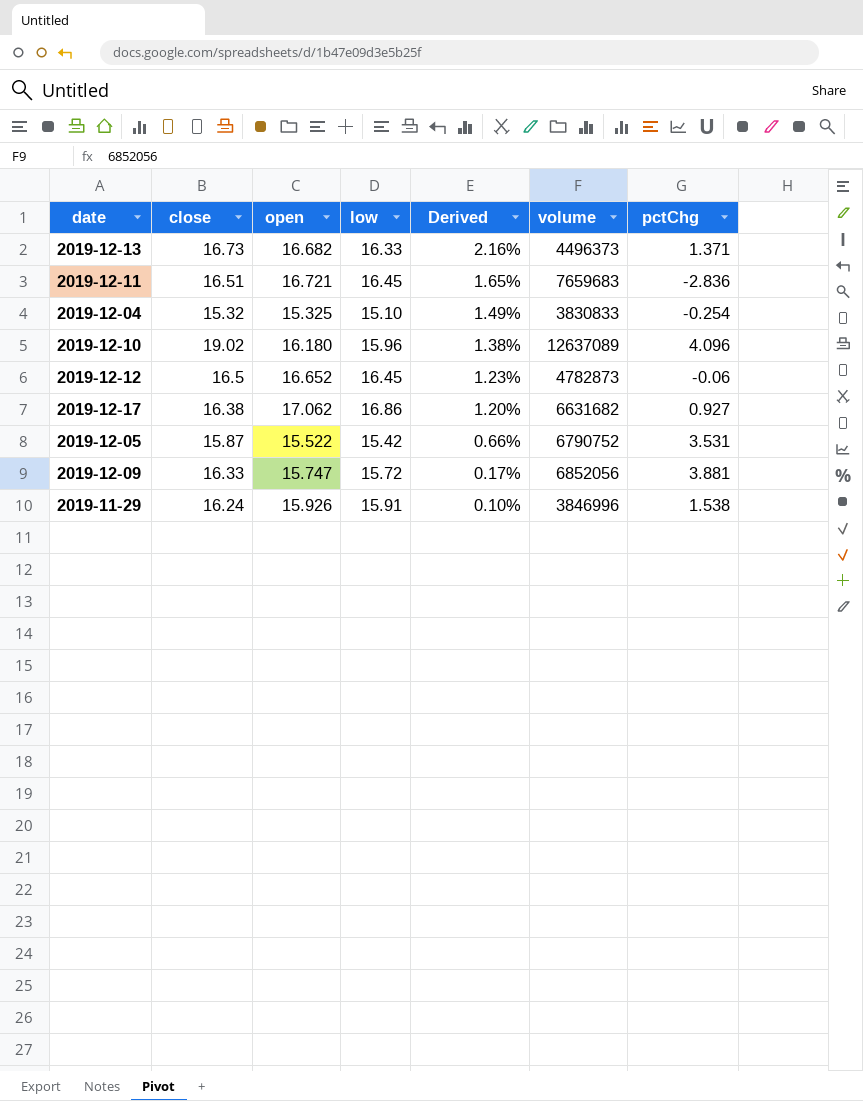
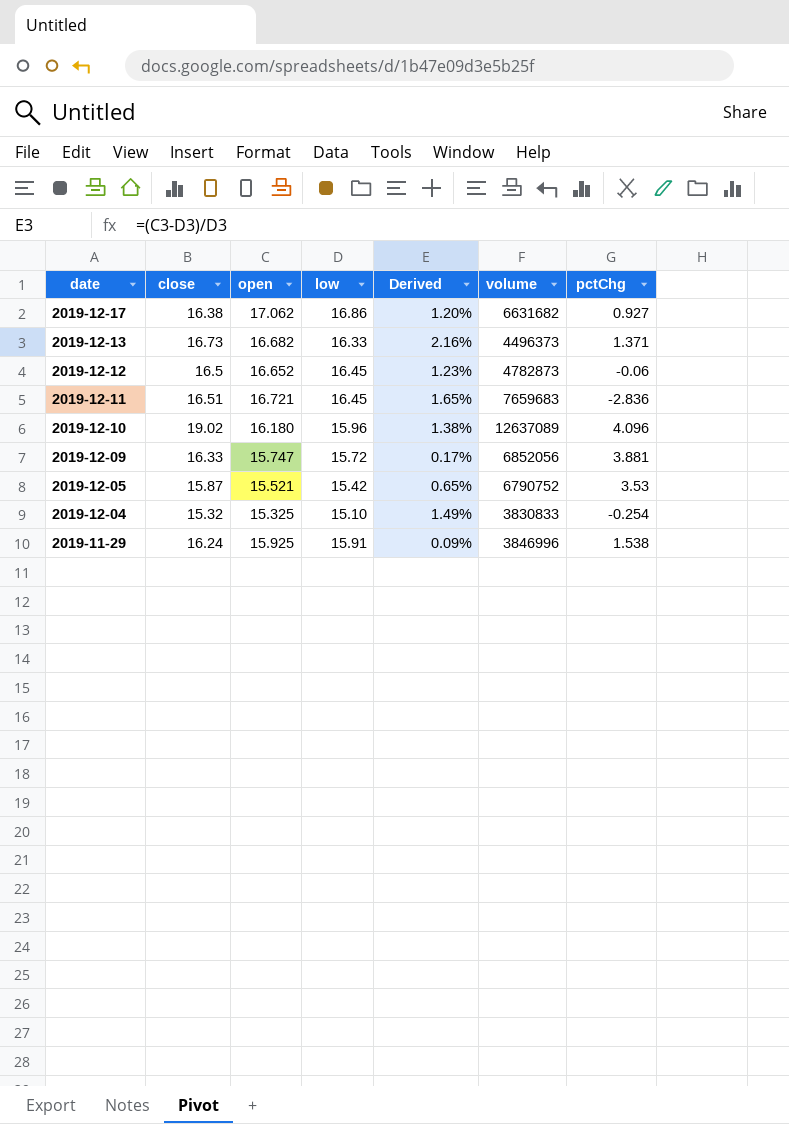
row order: Derived descending -> date descending
2019-12-05 | open: 15.522 -> 15.521
2019-12-05 | Derived: 0.66% -> 0.65%
2019-12-05 | pctChg: 3.531 -> 3.53
2019-11-29 | open: 15.926 -> 15.925
2019-11-29 | Derived: 0.10% -> 0.09%

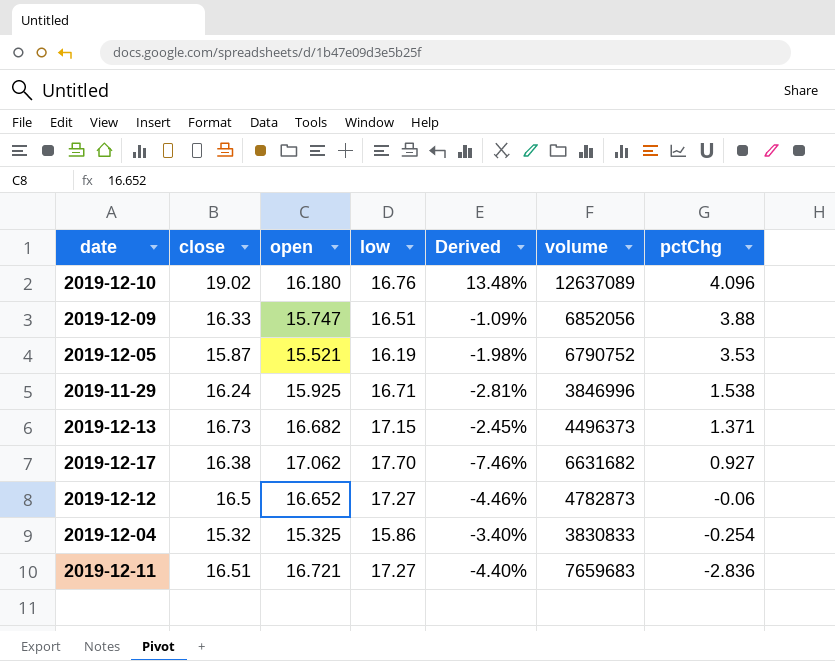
row order: date descending -> pctChg descending
column Derived | formula: ([open] - [low]) / [low] -> ([close] - [low]) / [low]
2019-12-10 | low: 15.96 -> 16.76
2019-12-09 | low: 15.72 -> 16.51
2019-12-09 | pctChg: 3.881 -> 3.88
2019-12-05 | low: 15.42 -> 16.19
2019-11-29 | low: 15.91 -> 16.71
2019-12-13 | low: 16.33 -> 17.15
2019-12-17 | low: 16.86 -> 17.70
2019-12-12 | low: 16.45 -> 17.27
2019-12-04 | low: 15.10 -> 15.86
2019-12-11 | low: 16.45 -> 17.27

